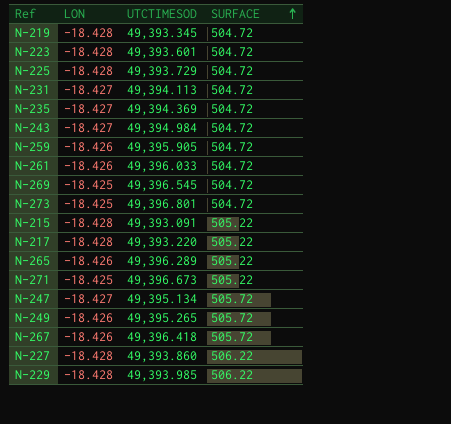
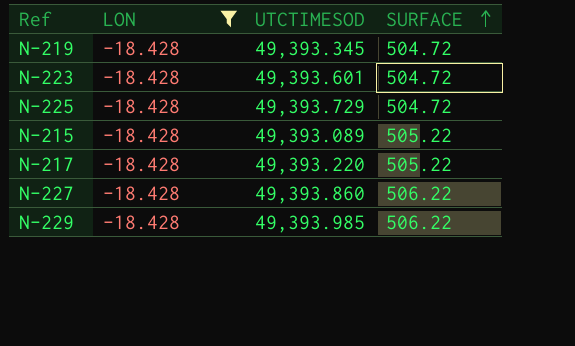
filter: none -> LON = -18.428
N-215 | UTCTIMESOD: 49,393.091 -> 49,393.089

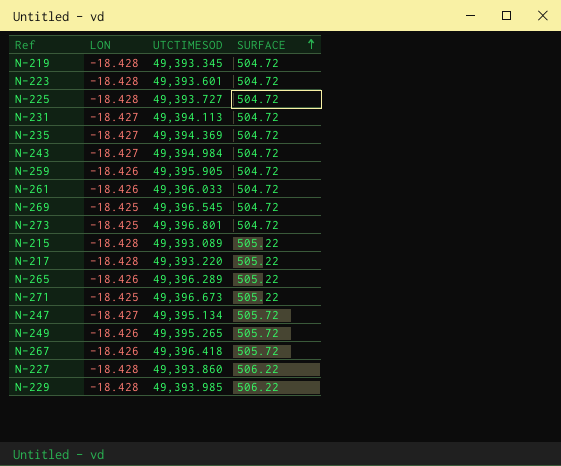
filter: LON = -18.428 -> none
N-225 | UTCTIMESOD: 49,393.729 -> 49,393.727

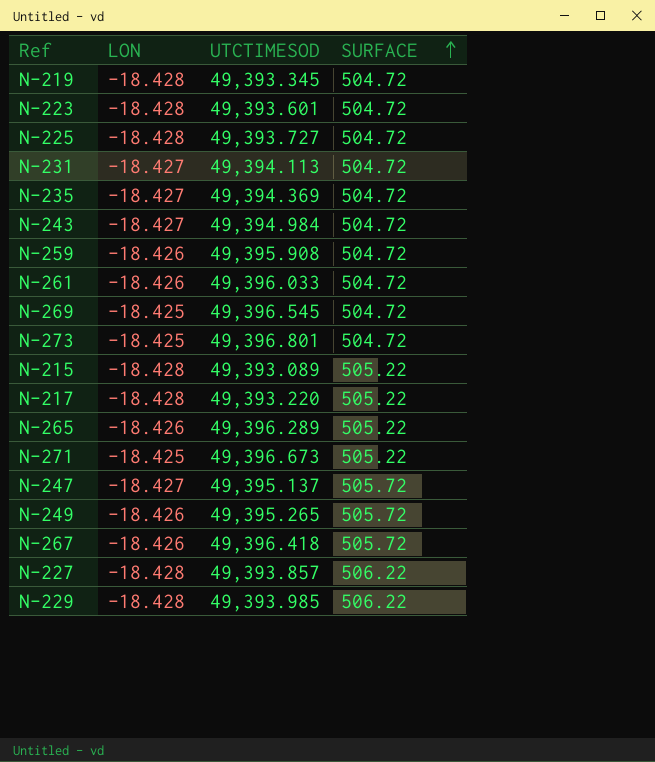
N-259 | UTCTIMESOD: 49,395.905 -> 49,395.908
N-247 | UTCTIMESOD: 49,395.134 -> 49,395.137
N-227 | UTCTIMESOD: 49,393.860 -> 49,393.857

